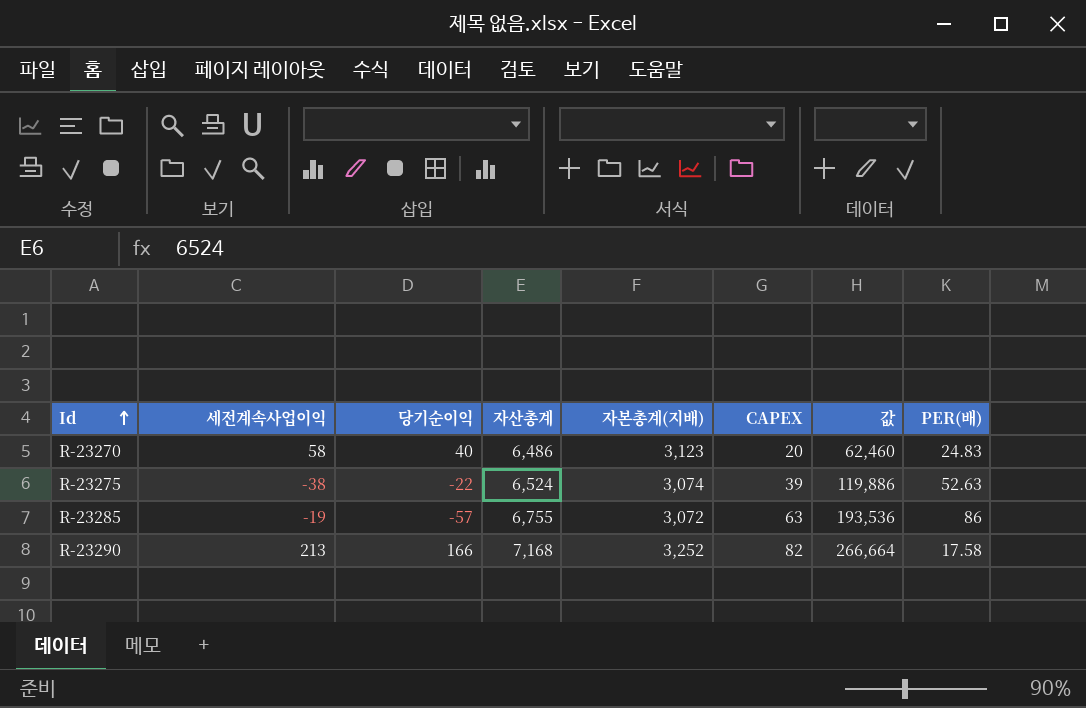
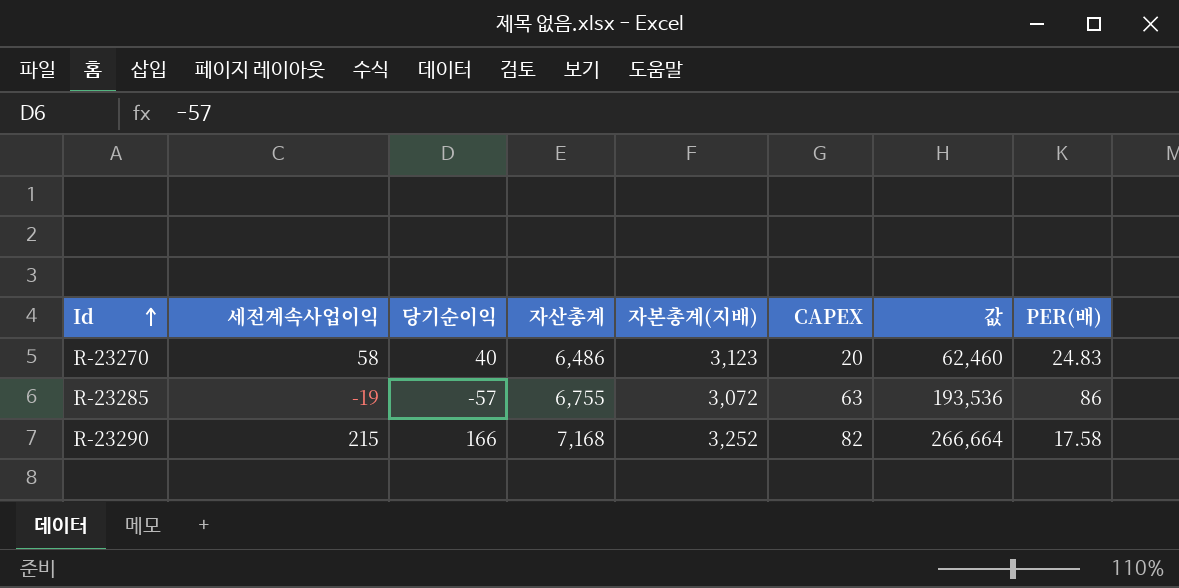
row R-23275: -38 | -22 | 6,524 | 3,074 | 39 | 119,886 | 52.63 -> none
R-23290 | 세전계속사업이익: 213 -> 215

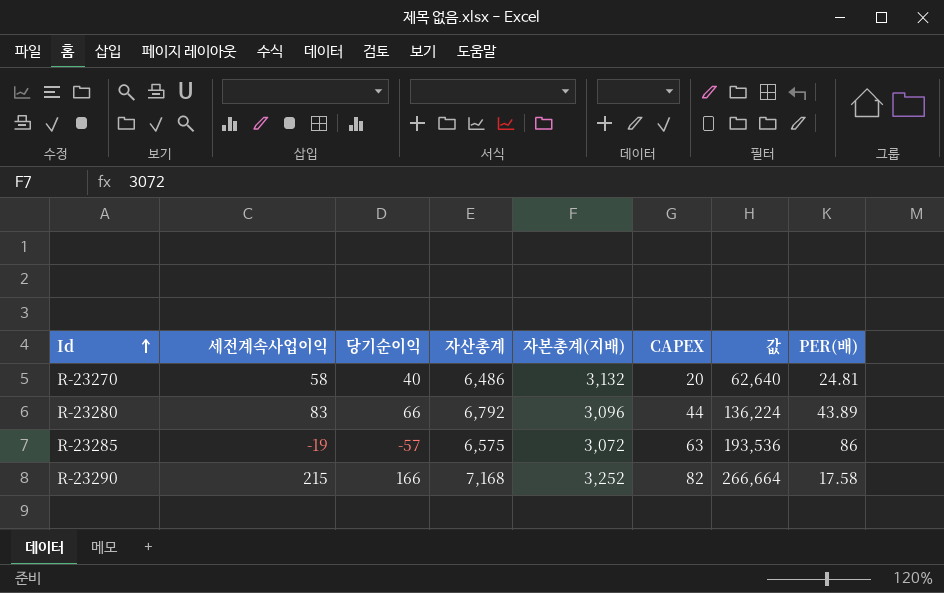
R-23270 | 자본총계(지배): 3,123 -> 3,132
R-23270 | 값: 62,460 -> 62,640
R-23270 | PER(배): 24.83 -> 24.81
row R-23280: none -> 83 | 66 | 6,792 | 3,096 | 44 | 136,224 | 43.89
R-23285 | 자산총계: 6,755 -> 6,575

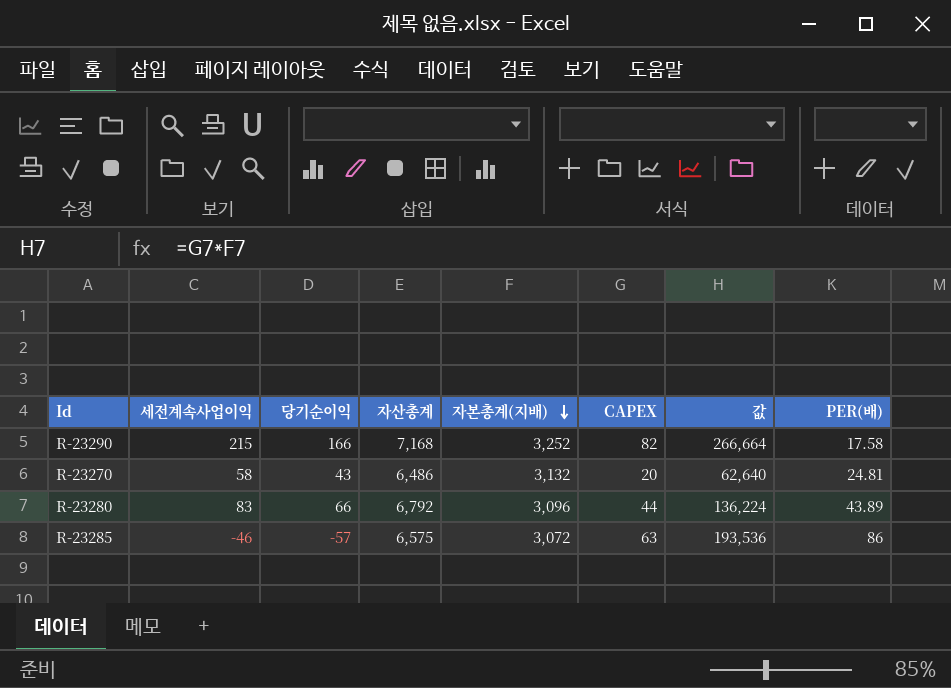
row order: Id ascending -> 자본총계(지배) descending
R-23270 | 당기순이익: 40 -> 43
R-23285 | 세전계속사업이익: -19 -> -46

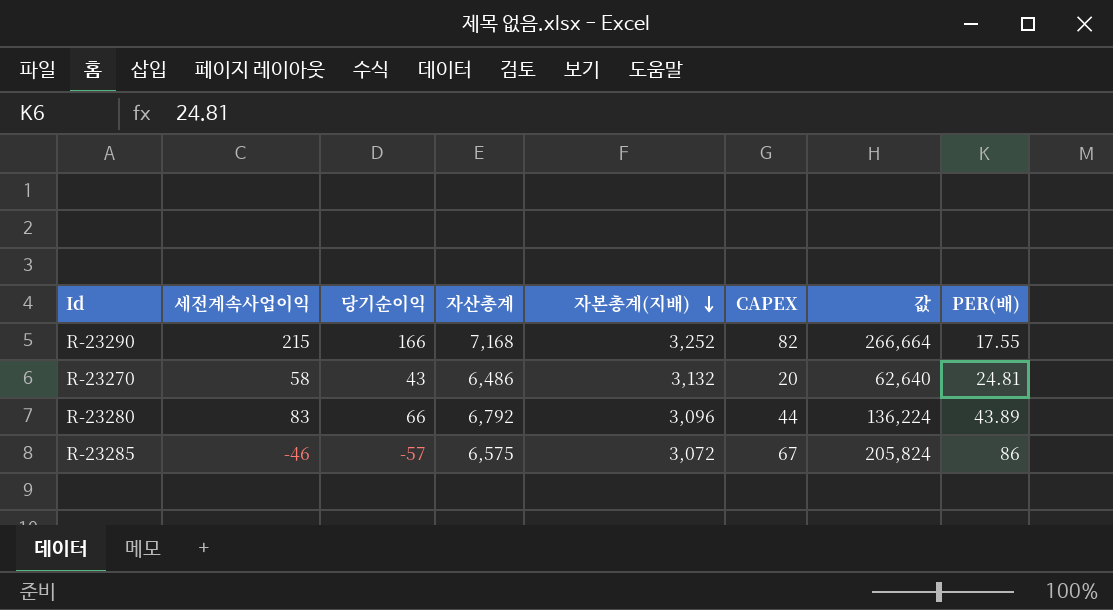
R-23290 | PER(배): 17.58 -> 17.55
R-23285 | CAPEX: 63 -> 67
R-23285 | 값: 193,536 -> 205,824

